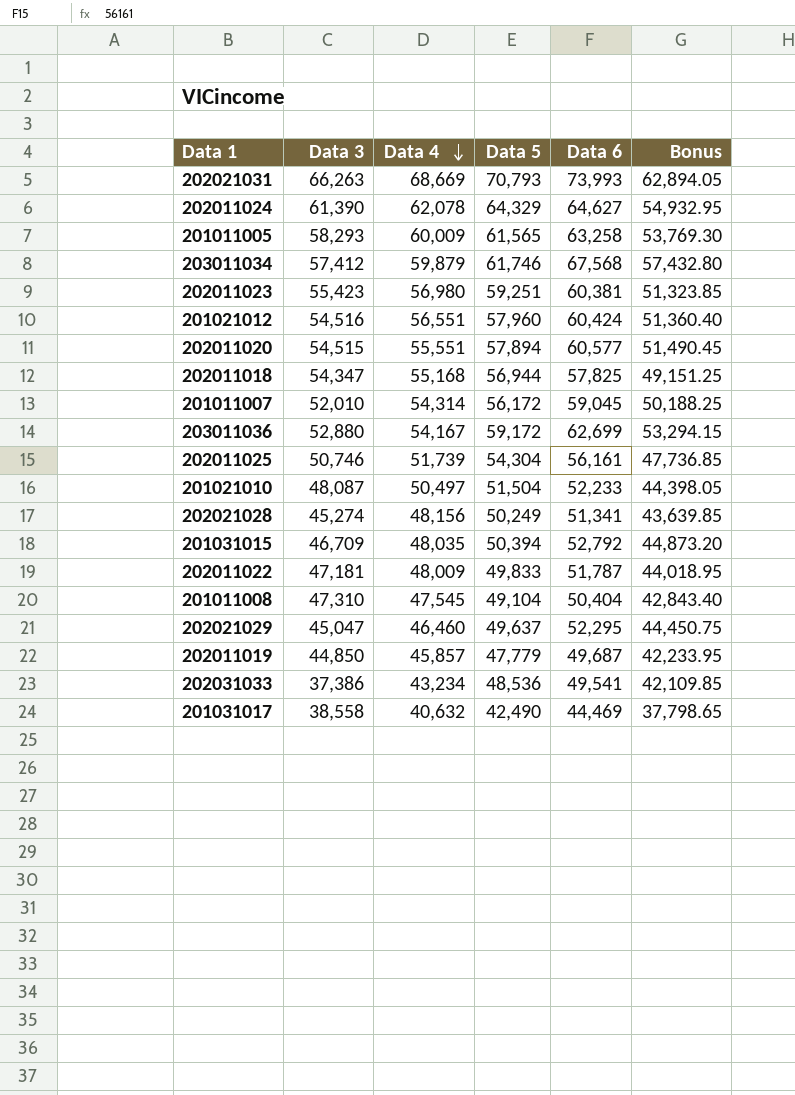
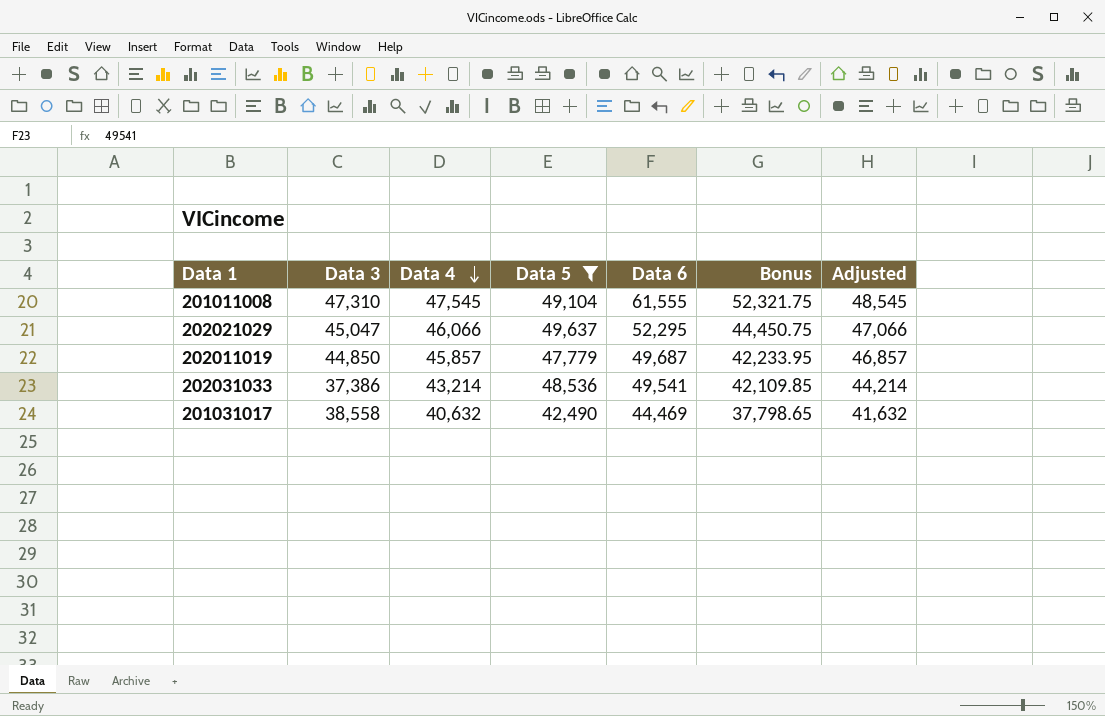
filter: none -> Data 5 <= 49,637
column Adjusted | formula: none -> [Data 4] + 1000
201011008 | Data 6: 50,404 -> 61,555
201011008 | Bonus: 42,843.40 -> 52,321.75
202021029 | Data 4: 46,460 -> 46,066
202031033 | Data 4: 43,234 -> 43,214

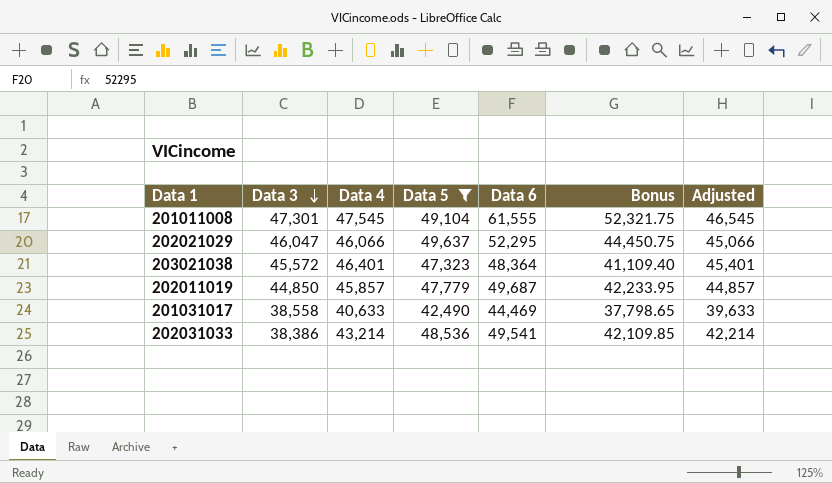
row order: Data 4 descending -> Data 3 descending
column Adjusted | formula: [Data 4] + 1000 -> [Data 4] - 1000
201011008 | Data 3: 47,310 -> 47,301
202021029 | Data 3: 45,047 -> 46,047
row 203021038: none -> 45,572 | 46,401 | 47,323 | 48,364 | 41,109.40 | 45,401
201031017 | Data 4: 40,632 -> 40,633
202031033 | Data 3: 37,386 -> 38,386

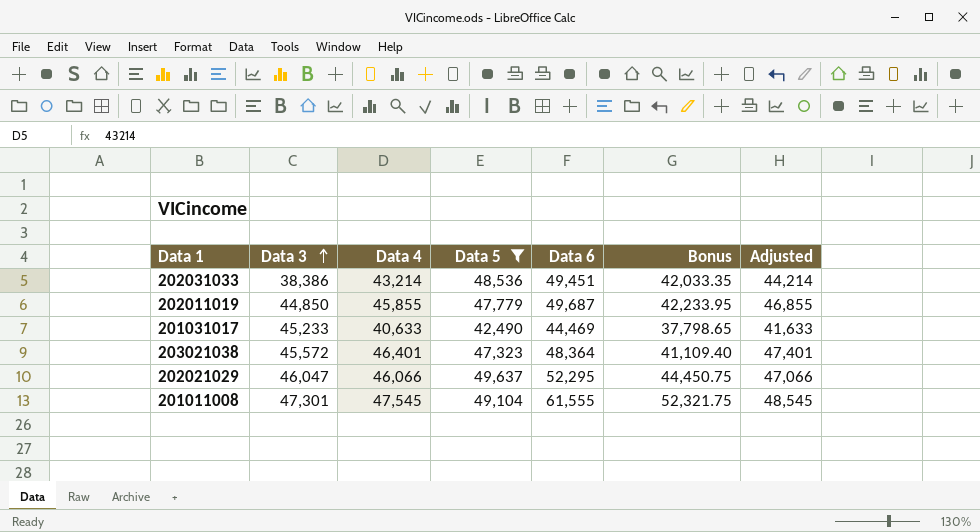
row order: Data 3 descending -> Data 3 ascending
column Adjusted | formula: [Data 4] - 1000 -> [Data 4] + 1000
202031033 | Data 6: 49,541 -> 49,451
202031033 | Bonus: 42,109.85 -> 42,033.35
202011019 | Data 4: 45,857 -> 45,855
201031017 | Data 3: 38,558 -> 45,233

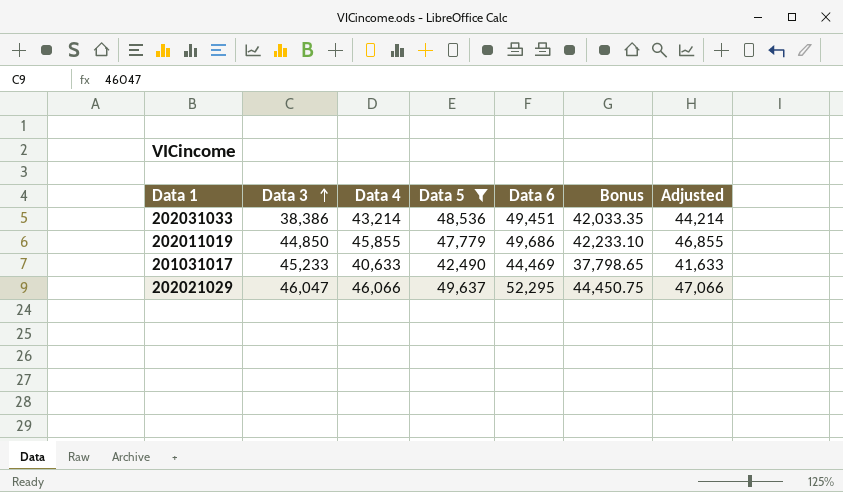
row 203021038: 45,572 | 46,401 | 47,323 | 48,364 | 41,109.40 | 47,401 -> none
row 201011008: 47,301 | 47,545 | 49,104 | 61,555 | 52,321.75 | 48,545 -> none
202011019 | Data 6: 49,687 -> 49,686
202011019 | Bonus: 42,233.95 -> 42,233.10

